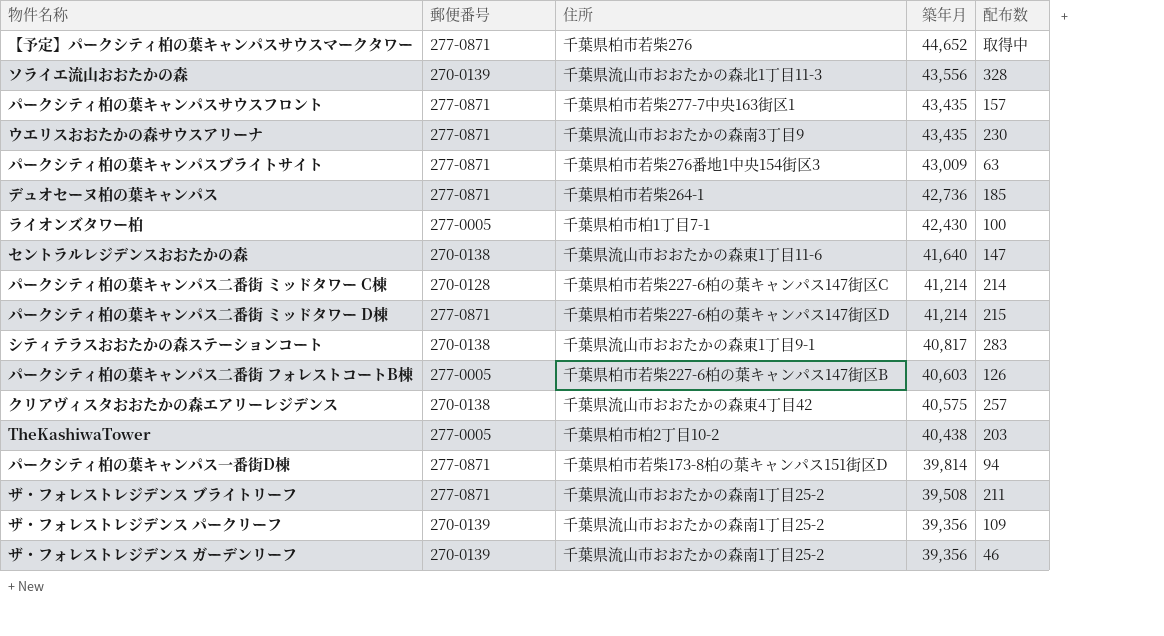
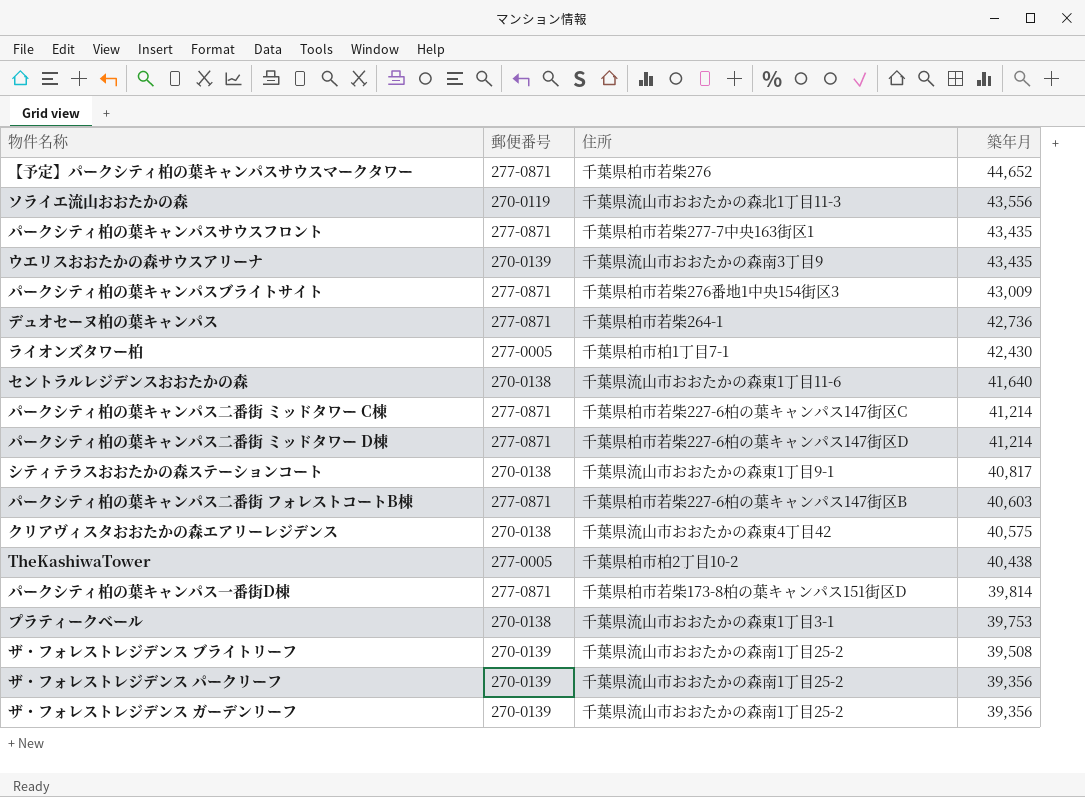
column 配布数 | position: 5 -> none
ソライエ流山おおたかの森 | 郵便番号: 270-0139 -> 270-0119
ウエリスおおたかの森サウスアリーナ | 郵便番号: 277-0871 -> 270-0139
パークシティ柏の葉キャンパス二番街 ミッドタワー C棟 | 郵便番号: 270-0128 -> 277-0871
パークシティ柏の葉キャンパス二番街 フォレストコートB棟 | 郵便番号: 277-0005 -> 277-0871
row プラティークベール: none -> 270-0138 | 千葉県流山市おおたかの森東1丁目3-1 | 39,753
ザ・フォレストレジデンス ブライトリーフ | 郵便番号: 277-0871 -> 270-0139

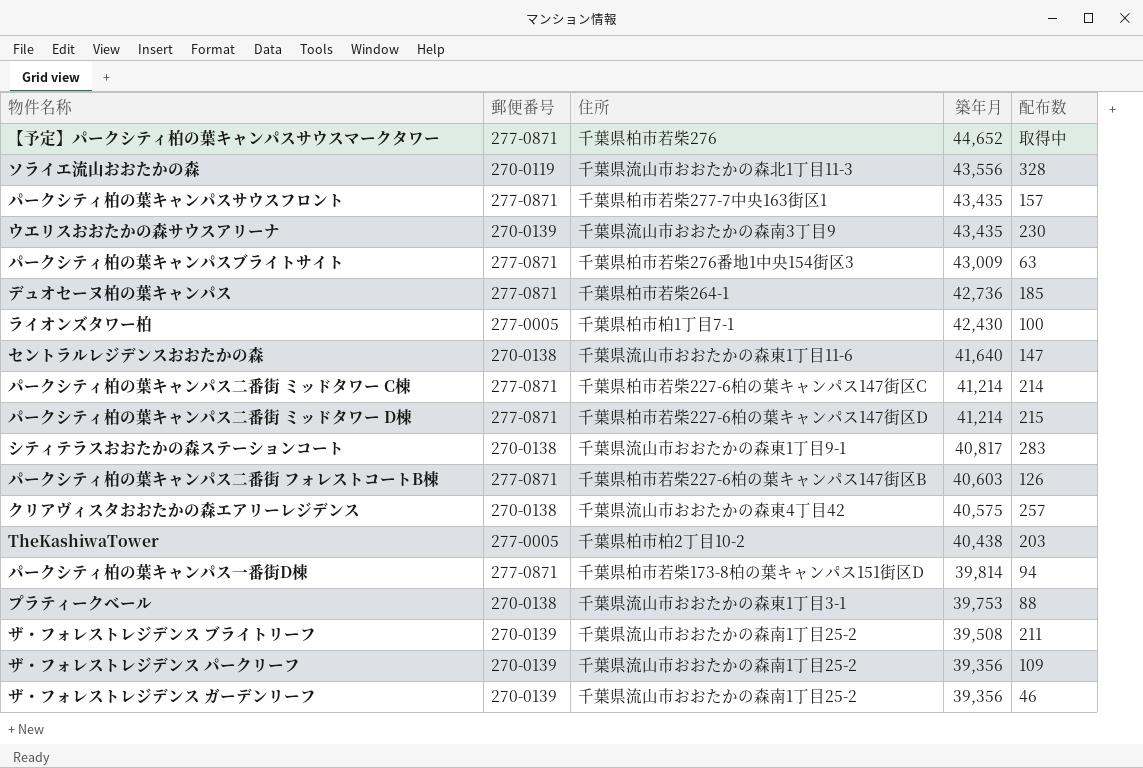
column 配布数 | position: none -> 5

